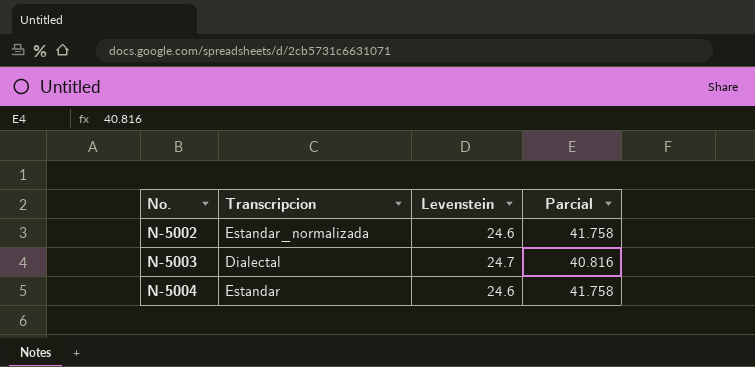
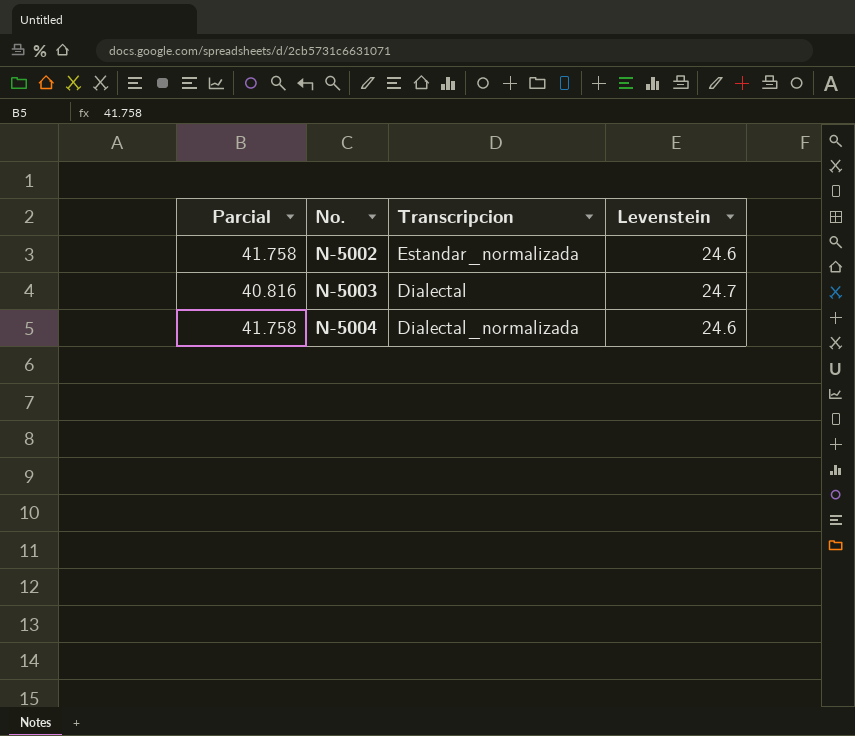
column Parcial | position: 4 -> 1
N-5004 | Transcripcion: Estandar -> Dialectal_normalizada

